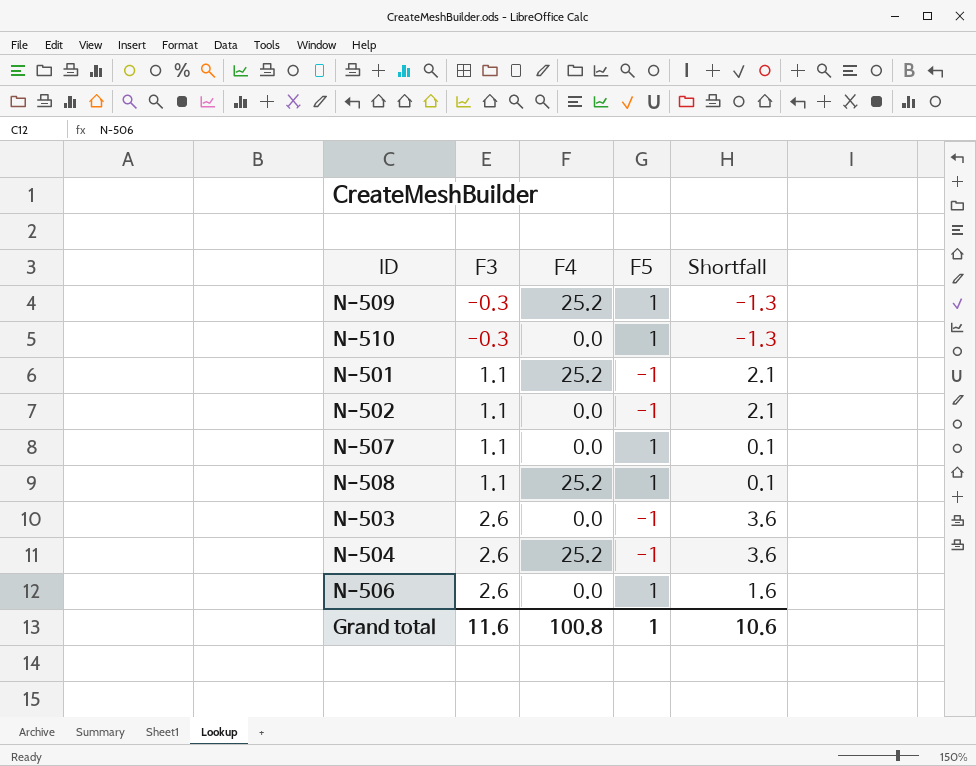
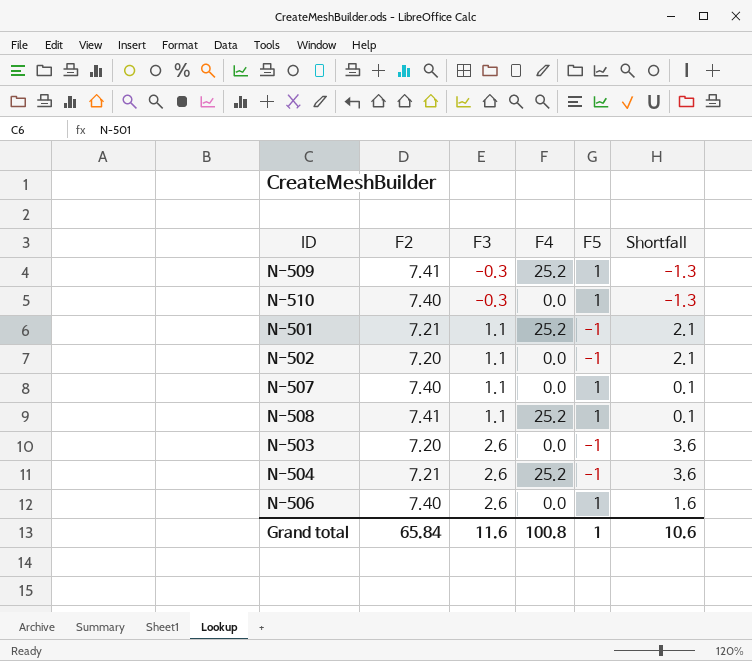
column F2 | position: none -> 2

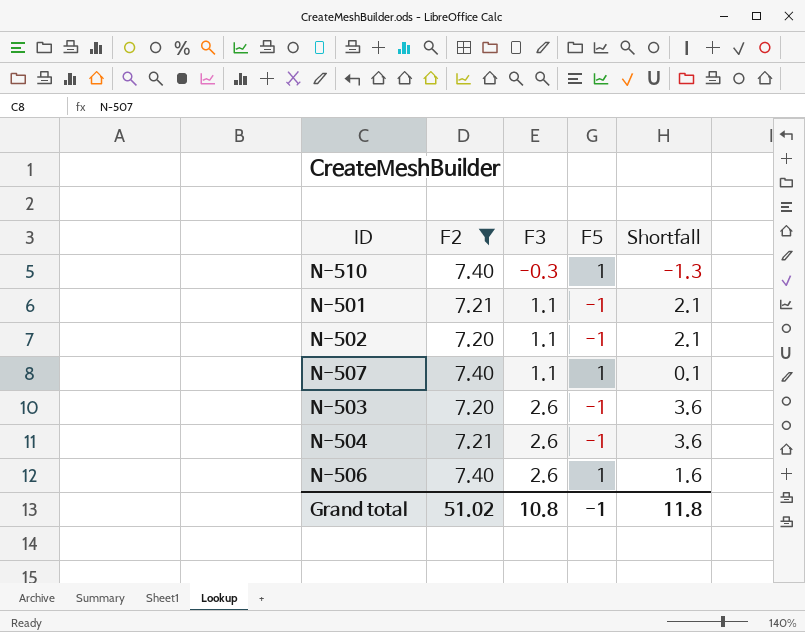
filter: none -> F2 != 7.41
column F4 | position: 4 -> none
Grand total | F2: 65.84 -> 51.02
Grand total | F3: 11.6 -> 10.8
Grand total | F5: 1 -> -1
Grand total | Shortfall: 10.6 -> 11.8

